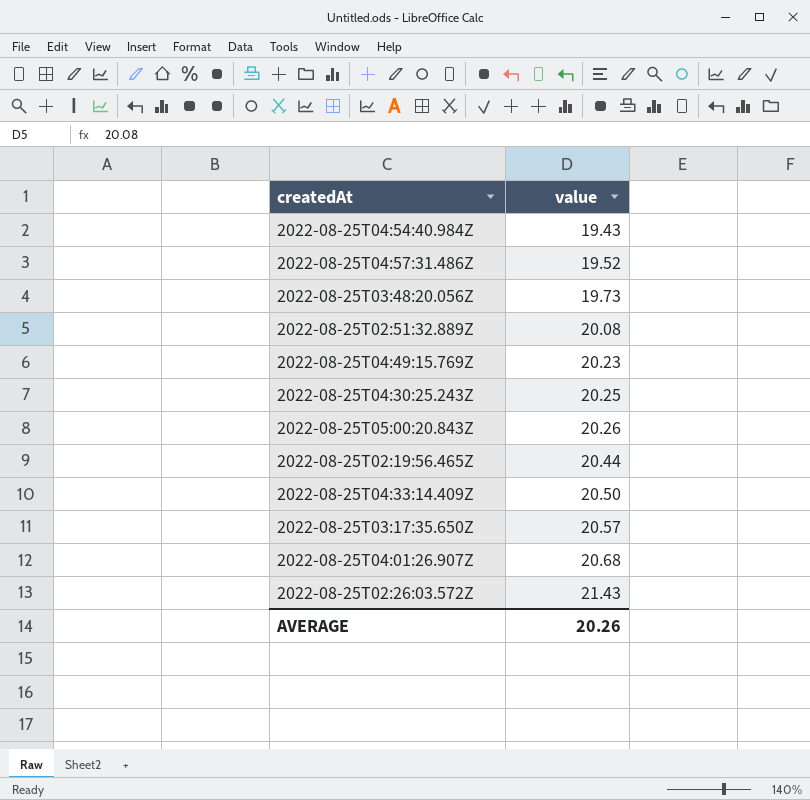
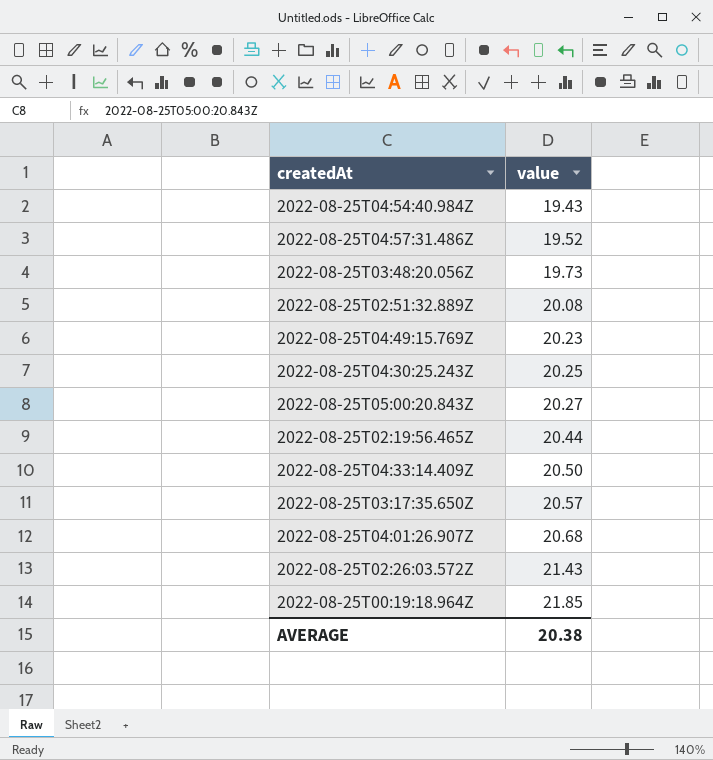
2022-08-25T05:00:20.843Z | value: 20.26 -> 20.27
row 2022-08-25T00:19:18.964Z: none -> 21.85
AVERAGE | value: 20.26 -> 20.38

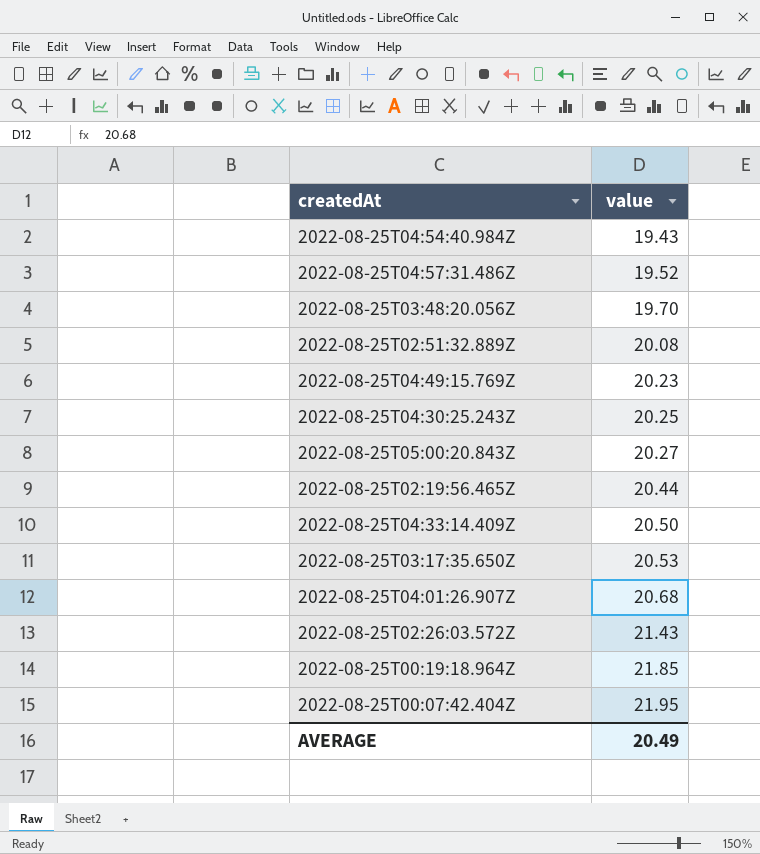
2022-08-25T03:48:20.056Z | value: 19.73 -> 19.70
2022-08-25T03:17:35.650Z | value: 20.57 -> 20.53
row 2022-08-25T00:07:42.404Z: none -> 21.95
AVERAGE | value: 20.38 -> 20.49

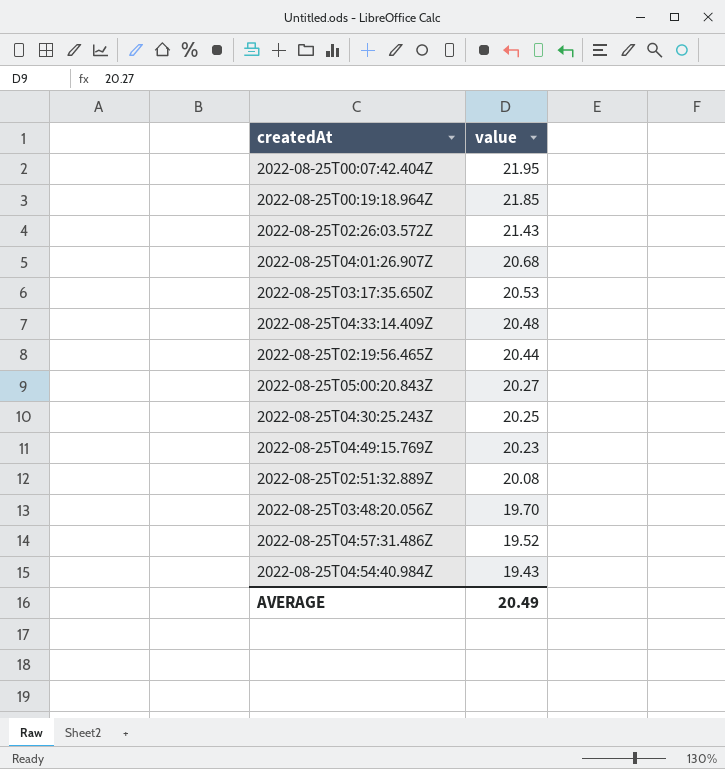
row order: value ascending -> value descending
2022-08-25T04:33:14.409Z | value: 20.50 -> 20.48

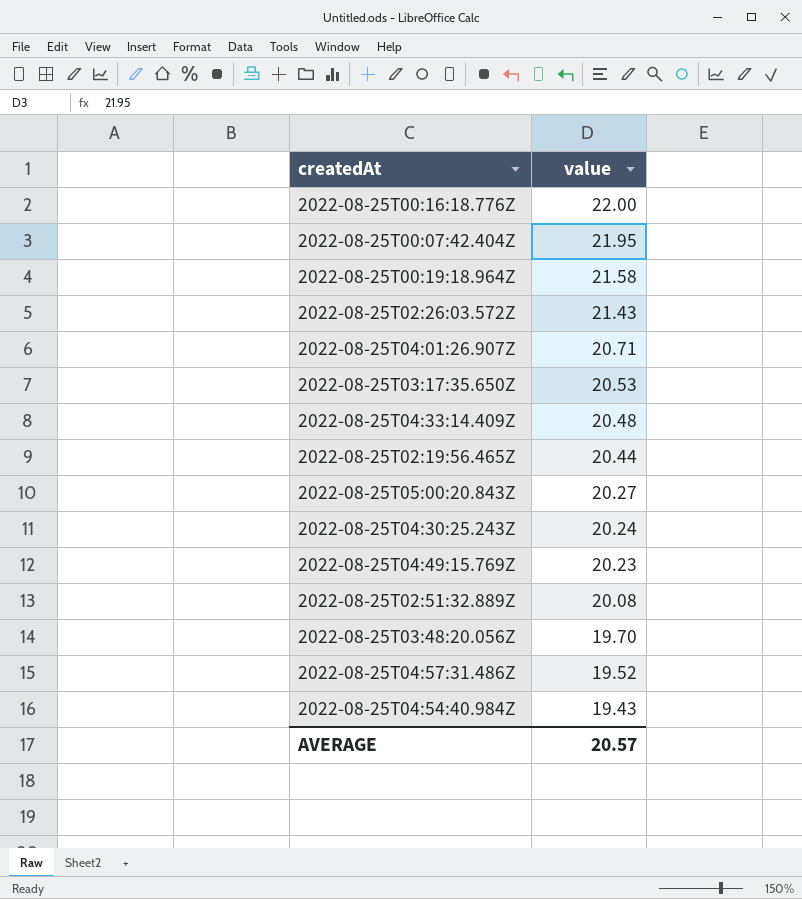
row 2022-08-25T00:16:18.776Z: none -> 22.00
2022-08-25T00:19:18.964Z | value: 21.85 -> 21.58
2022-08-25T04:01:26.907Z | value: 20.68 -> 20.71
2022-08-25T04:30:25.243Z | value: 20.25 -> 20.24
AVERAGE | value: 20.49 -> 20.57

